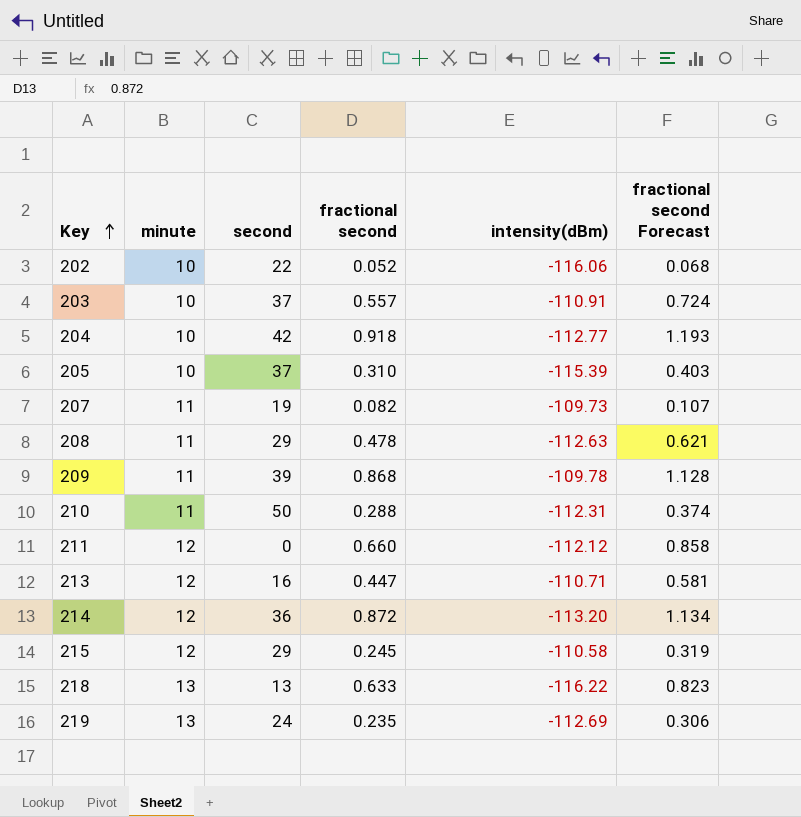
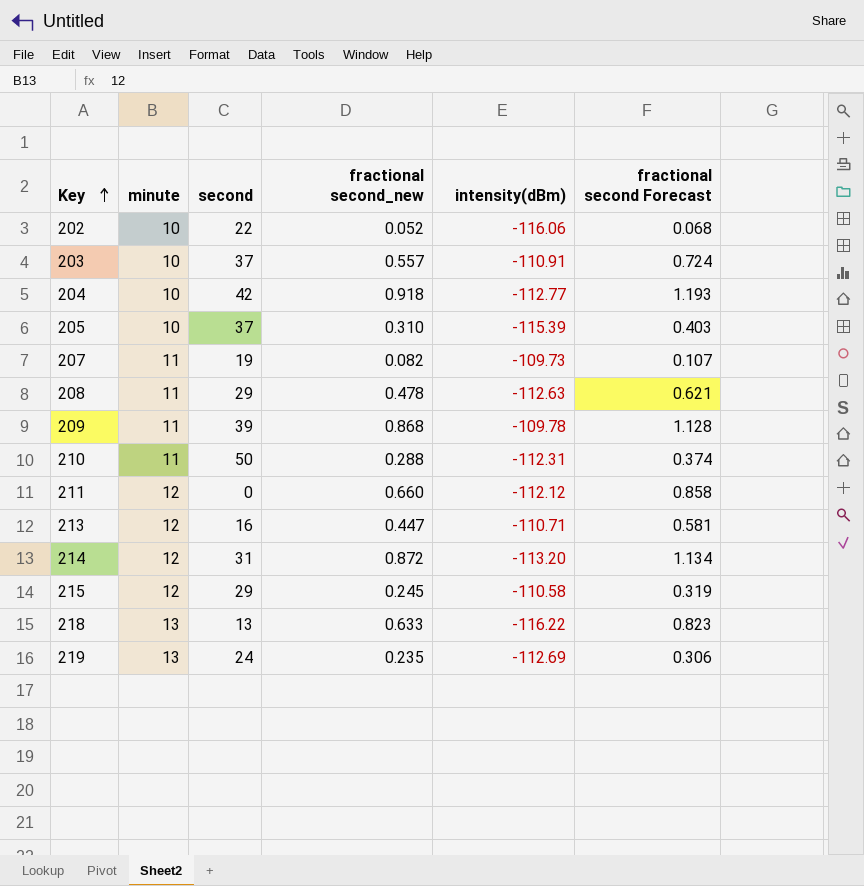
column name: fractional second -> fractional second_new
214 | second: 36 -> 31

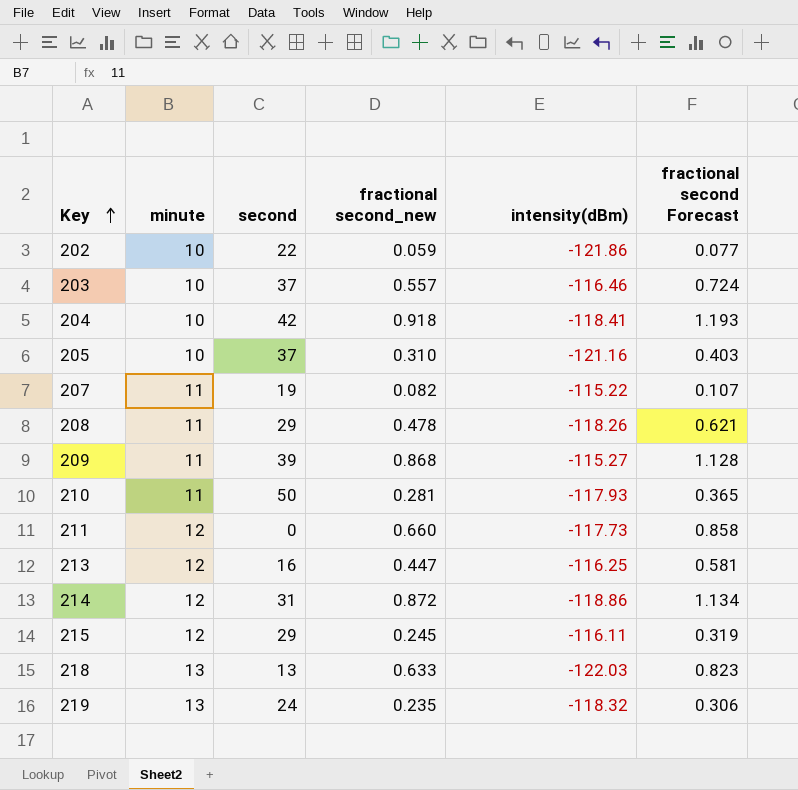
202 | fractional second_new: 0.052 -> 0.059
202 | intensity(dBm): -116.06 -> -121.86
202 | fractional second Forecast: 0.068 -> 0.077
203 | intensity(dBm): -110.91 -> -116.46
204 | intensity(dBm): -112.77 -> -118.41
205 | intensity(dBm): -115.39 -> -121.16
207 | intensity(dBm): -109.73 -> -115.22
208 | intensity(dBm): -112.63 -> -118.26
209 | intensity(dBm): -109.78 -> -115.27
210 | fractional second_new: 0.288 -> 0.281
210 | intensity(dBm): -112.31 -> -117.93
210 | fractional second Forecast: 0.374 -> 0.365
211 | intensity(dBm): -112.12 -> -117.73
213 | intensity(dBm): -110.71 -> -116.25
214 | intensity(dBm): -113.20 -> -118.86
215 | intensity(dBm): -110.58 -> -116.11
218 | intensity(dBm): -116.22 -> -122.03
219 | intensity(dBm): -112.69 -> -118.32

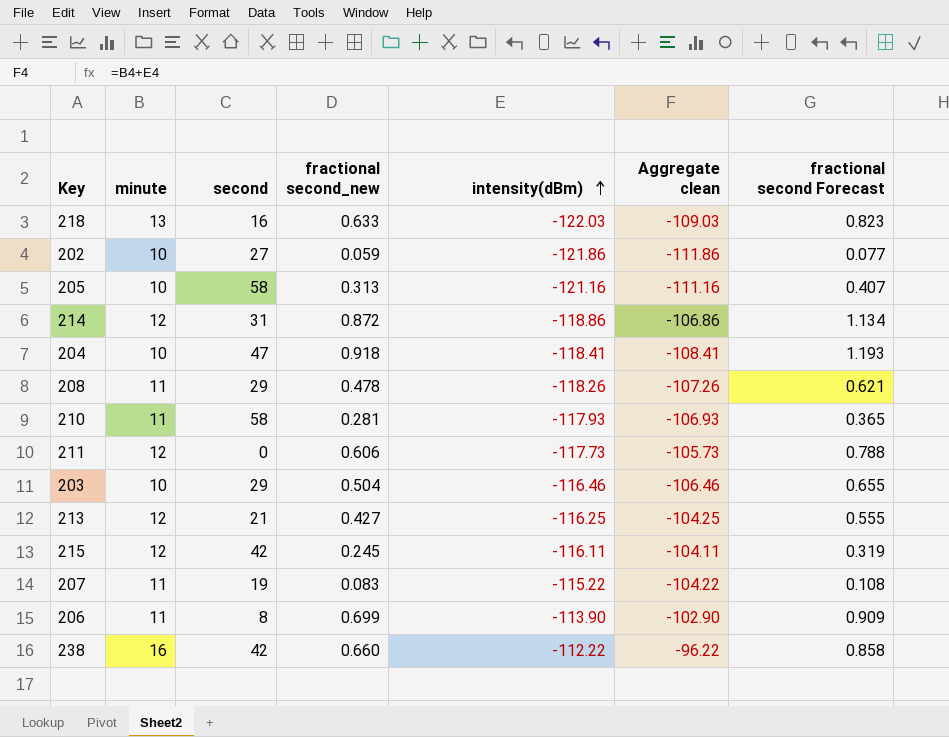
row order: Key ascending -> intensity(dBm) ascending
column Aggregate clean | formula: none -> [minute] + [intensity(dBm)]
row 209: 11 | 39 | 0.868 | -115.27 | 1.128 -> none
row 219: 13 | 24 | 0.235 | -118.32 | 0.306 -> none
218 | second: 13 -> 16
202 | second: 22 -> 27
205 | second: 37 -> 58
205 | fractional second_new: 0.310 -> 0.313
205 | fractional second Forecast: 0.403 -> 0.407
204 | second: 42 -> 47
210 | second: 50 -> 58
211 | fractional second_new: 0.660 -> 0.606
211 | fractional second Forecast: 0.858 -> 0.788
203 | second: 37 -> 29
203 | fractional second_new: 0.557 -> 0.504
203 | fractional second Forecast: 0.724 -> 0.655
213 | second: 16 -> 21
213 | fractional second_new: 0.447 -> 0.427
213 | fractional second Forecast: 0.581 -> 0.555
215 | second: 29 -> 42
207 | fractional second_new: 0.082 -> 0.083
207 | fractional second Forecast: 0.107 -> 0.108
row 206: none -> 11 | 8 | 0.699 | -113.90 | -102.90 | 0.909
row 238: none -> 16 | 42 | 0.660 | -112.22 | -96.22 | 0.858

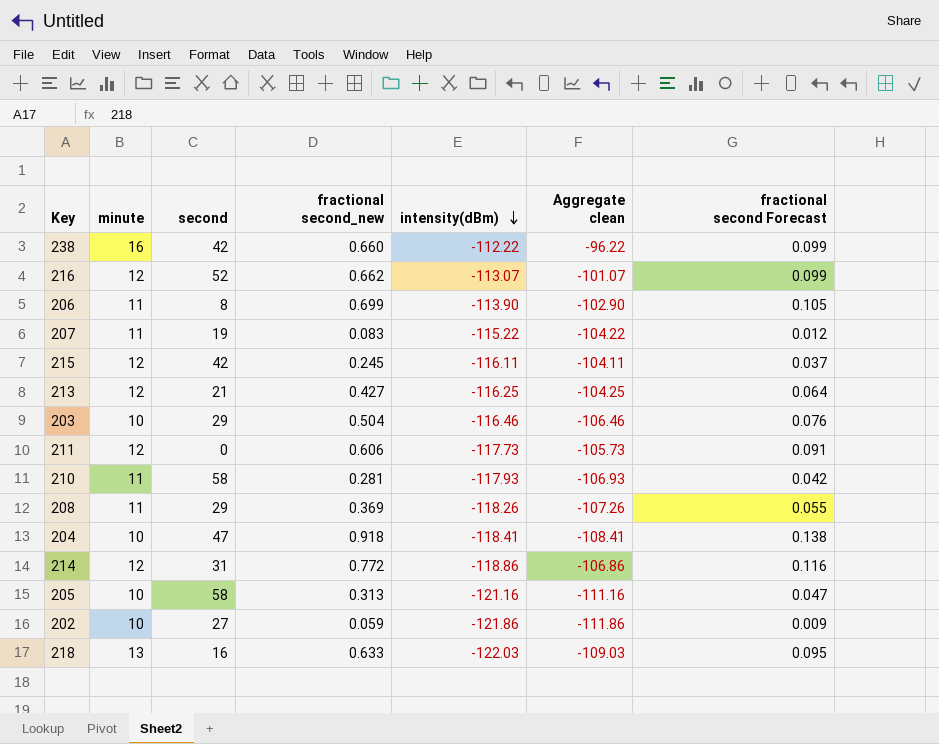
row order: intensity(dBm) ascending -> intensity(dBm) descending
column fractional second Forecast | formula: [fractional second_new] * 1.3 -> [fractional second_new] * 0.15
row 216: none -> 12 | 52 | 0.662 | -113.07 | -101.07 | 0.099
208 | fractional second_new: 0.478 -> 0.369
214 | fractional second_new: 0.872 -> 0.772

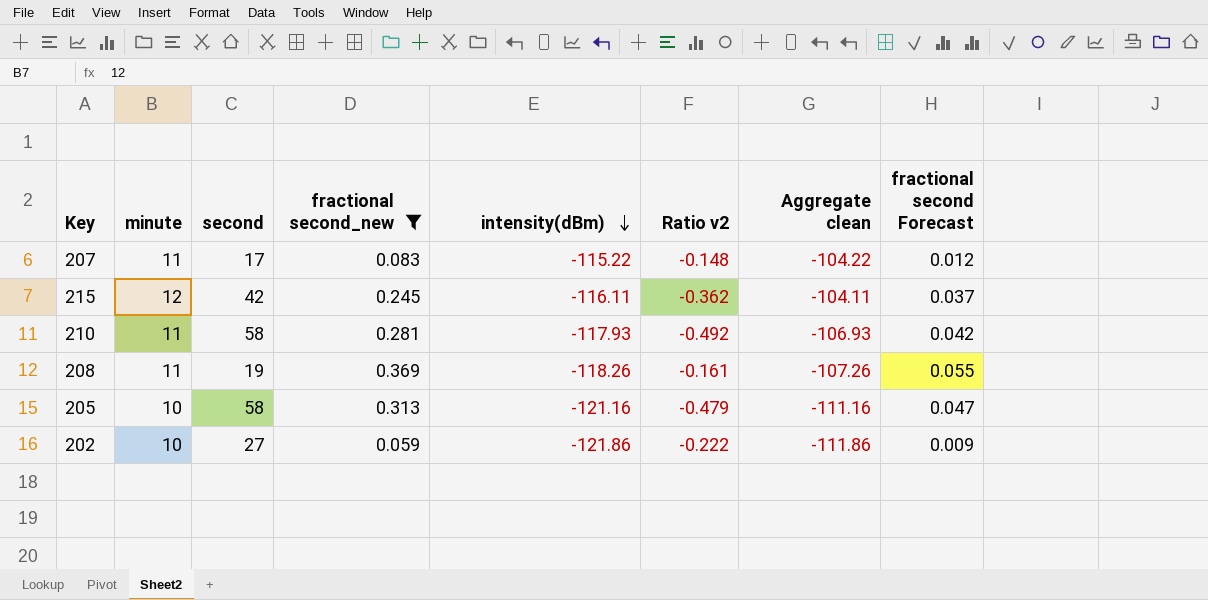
filter: none -> fractional second_new <= 0.369
column Ratio v2 | formula: none -> [second] / [intensity(dBm)]
207 | second: 19 -> 17
208 | second: 29 -> 19

